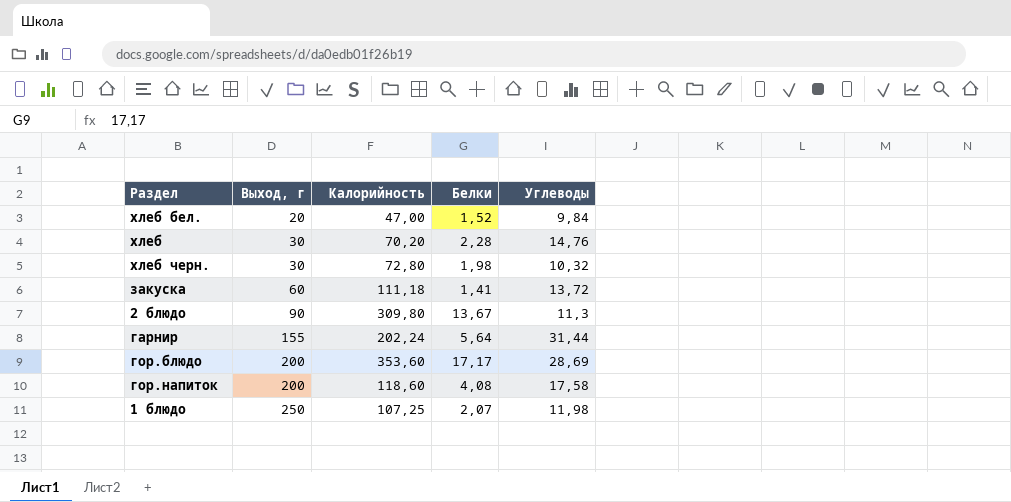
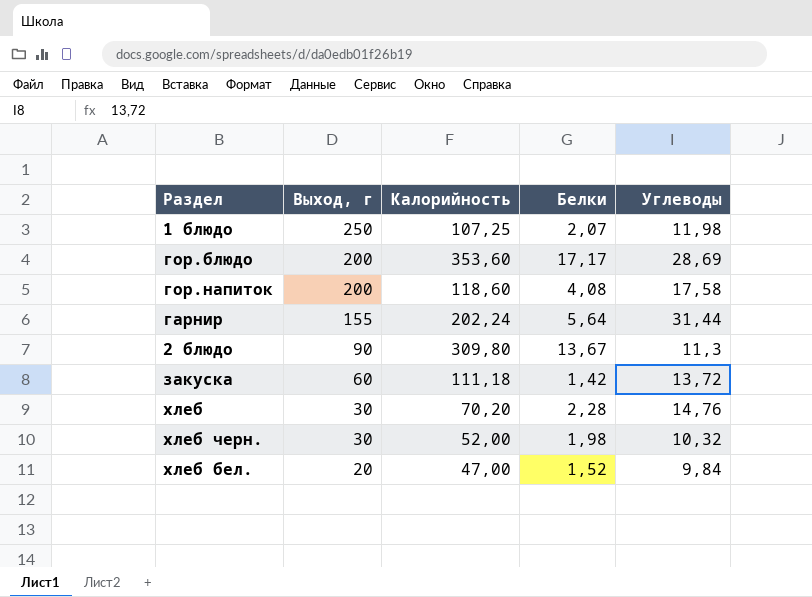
row order: Выход, г ascending -> Выход, г descending
закуска | Белки: 1,41 -> 1,42
хлеб черн. | Калорийность: 72,80 -> 52,00

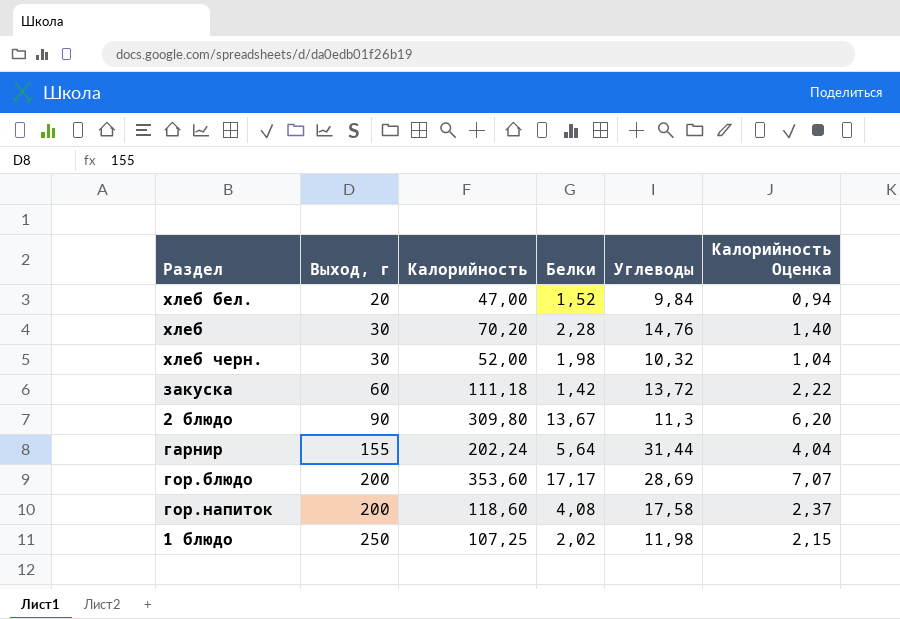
row order: Выход, г descending -> Выход, г ascending
column Калорийность Оценка | formula: none -> [Калорийность] * 0,02
1 блюдо | Белки: 2,07 -> 2,02

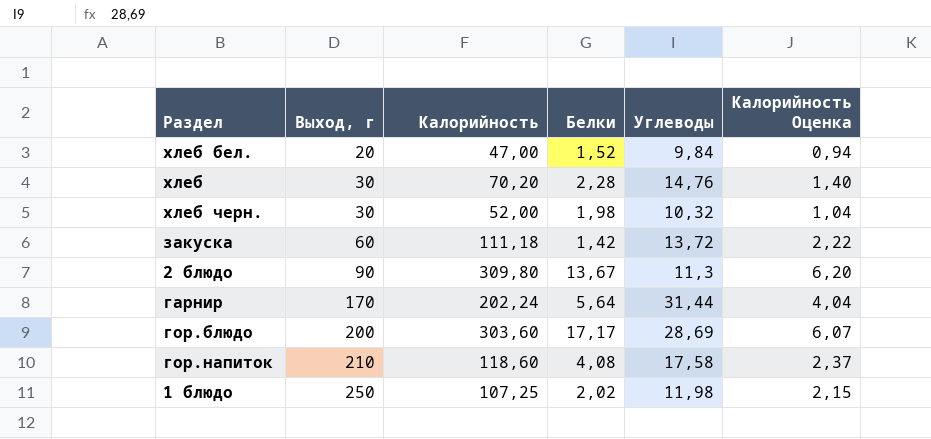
гарнир | Выход, г: 155 -> 170
гор.блюдо | Калорийность: 353,60 -> 303,60
гор.блюдо | Калорийность Оценка: 7,07 -> 6,07
гор.напиток | Выход, г: 200 -> 210

